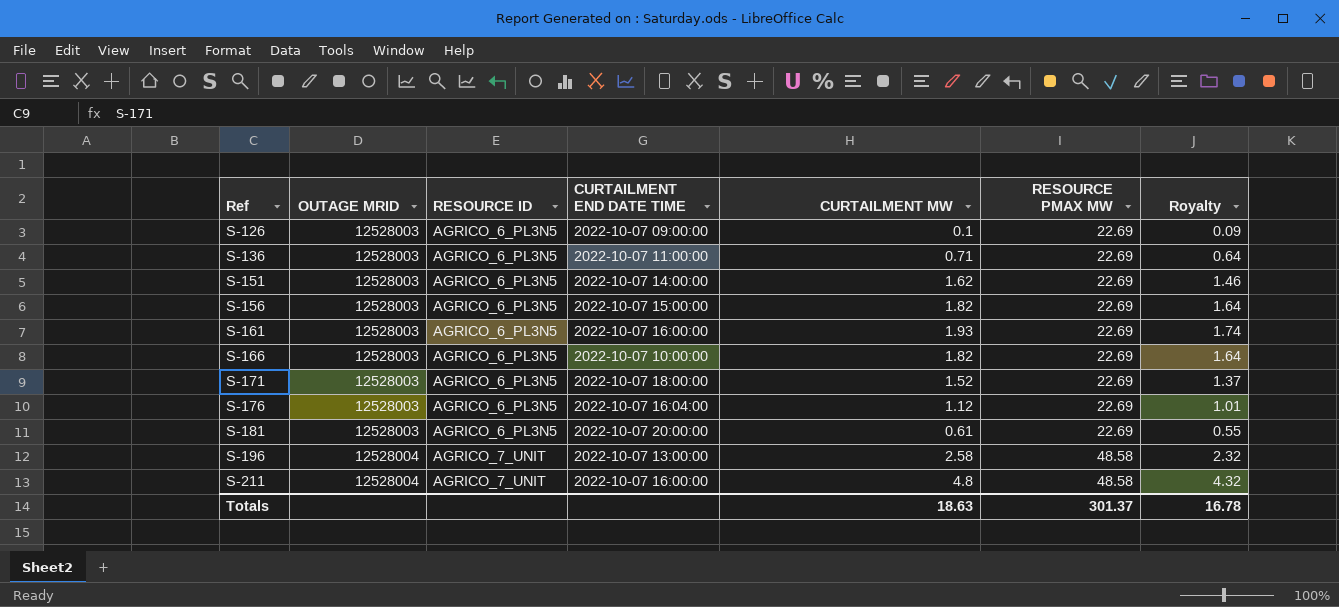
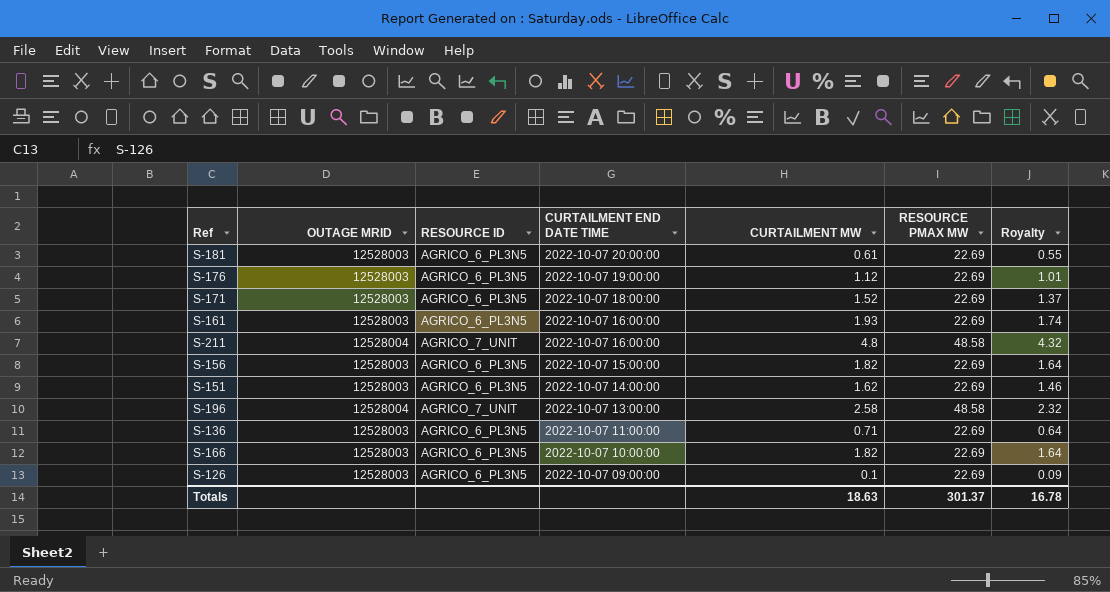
row order: Ref ascending -> CURTAILMENT END DATE TIME descending
S-176 | CURTAILMENT END DATE TIME: 2022-10-07 16:04:00 -> 2022-10-07 19:00:00

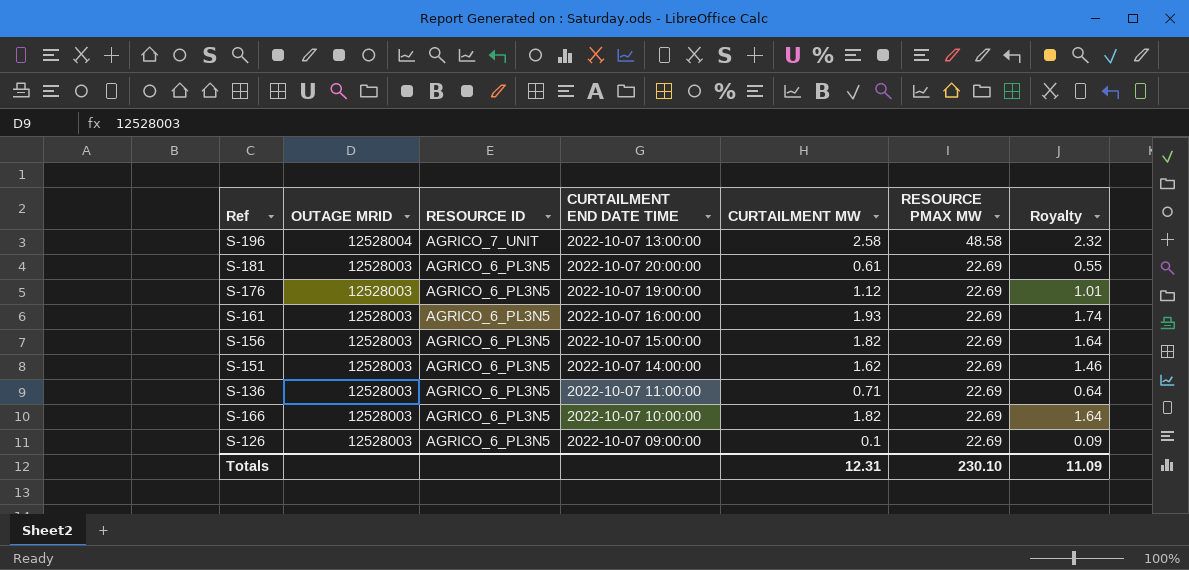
row order: CURTAILMENT END DATE TIME descending -> OUTAGE MRID descending
row S-171: 12528003 | AGRICO_6_PL3N5 | 2022-10-07 18:00:00 | 1.52 | 22.69 | 1.37 -> none
row S-211: 12528004 | AGRICO_7_UNIT | 2022-10-07 16:00:00 | 4.8 | 48.58 | 4.32 -> none
Totals | CURTAILMENT MW: 18.63 -> 12.31
Totals | RESOURCE PMAX MW: 301.37 -> 230.10
Totals | Royalty: 16.78 -> 11.09

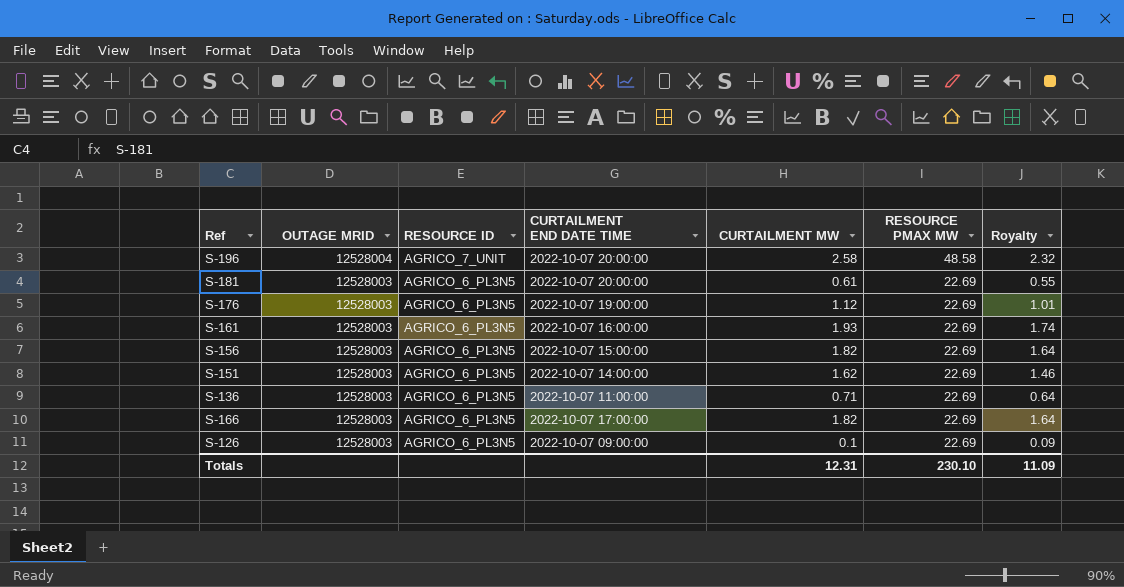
S-196 | CURTAILMENT END DATE TIME: 2022-10-07 13:00:00 -> 2022-10-07 20:00:00
S-166 | CURTAILMENT END DATE TIME: 2022-10-07 10:00:00 -> 2022-10-07 17:00:00

